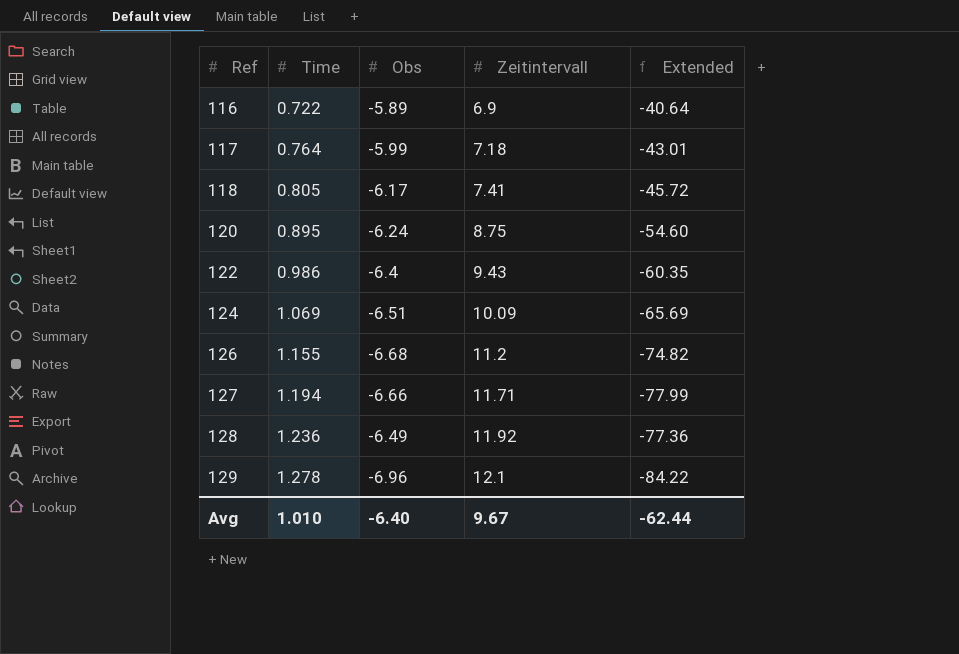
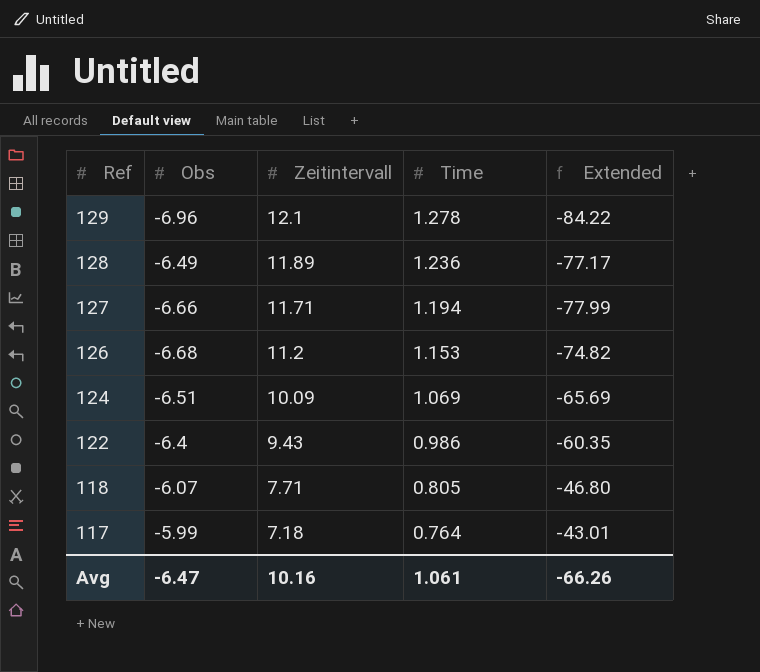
row order: Ref ascending -> Ref descending
column Time | position: 2 -> 4
row 116: 0.722 | -5.89 | 6.9 | -40.64 -> none
row 120: 0.895 | -6.24 | 8.75 | -54.60 -> none
128 | Zeitintervall: 11.92 -> 11.89
128 | Extended: -77.36 -> -77.17
126 | Time: 1.155 -> 1.153
118 | Obs: -6.17 -> -6.07
118 | Zeitintervall: 7.41 -> 7.71
118 | Extended: -45.72 -> -46.80
Avg | Obs: -6.40 -> -6.47
Avg | Zeitintervall: 9.67 -> 10.16
Avg | Time: 1.010 -> 1.061
Avg | Extended: -62.44 -> -66.26

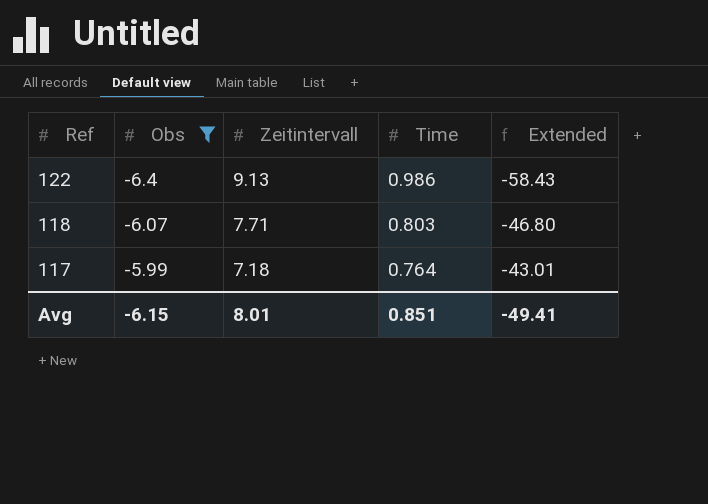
filter: none -> Obs >= -6.4
122 | Zeitintervall: 9.43 -> 9.13
122 | Extended: -60.35 -> -58.43
118 | Time: 0.805 -> 0.803
Avg | Obs: -6.47 -> -6.15
Avg | Zeitintervall: 10.16 -> 8.01
Avg | Time: 1.061 -> 0.851
Avg | Extended: -66.26 -> -49.41

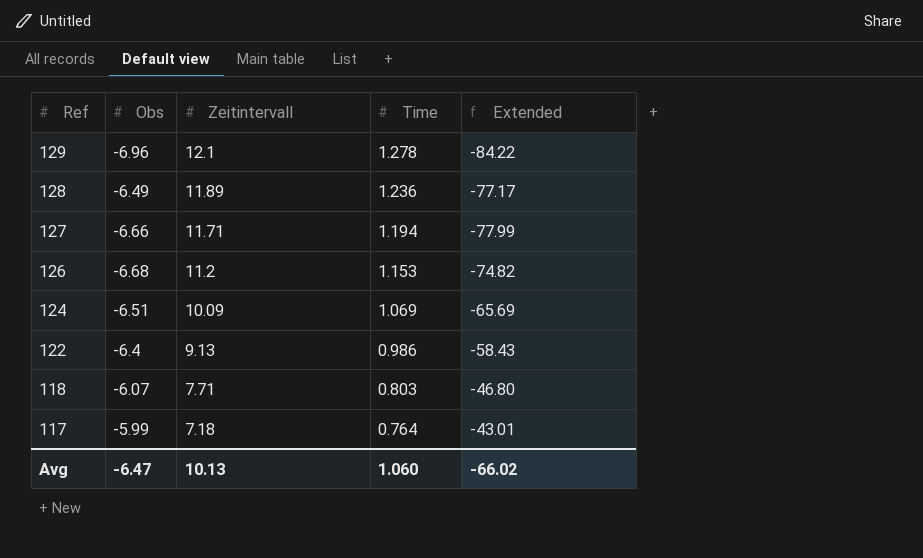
filter: Obs >= -6.4 -> none
Avg | Obs: -6.15 -> -6.47
Avg | Zeitintervall: 8.01 -> 10.13
Avg | Time: 0.851 -> 1.060
Avg | Extended: -49.41 -> -66.02

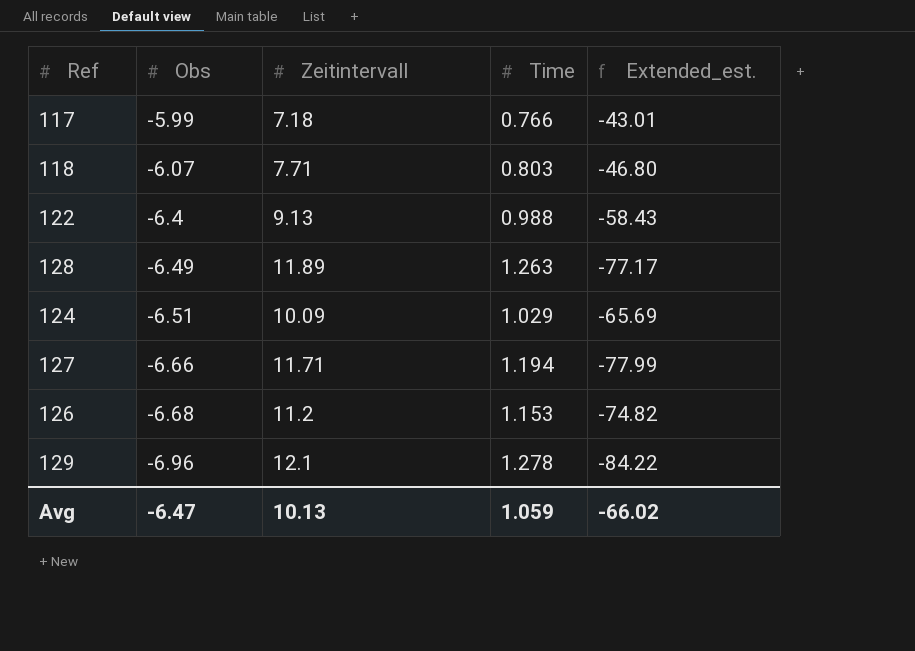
row order: Ref descending -> Obs descending
column name: Extended -> Extended_est.
117 | Time: 0.764 -> 0.766
122 | Time: 0.986 -> 0.988
128 | Time: 1.236 -> 1.263
124 | Time: 1.069 -> 1.029
Avg | Time: 1.060 -> 1.059

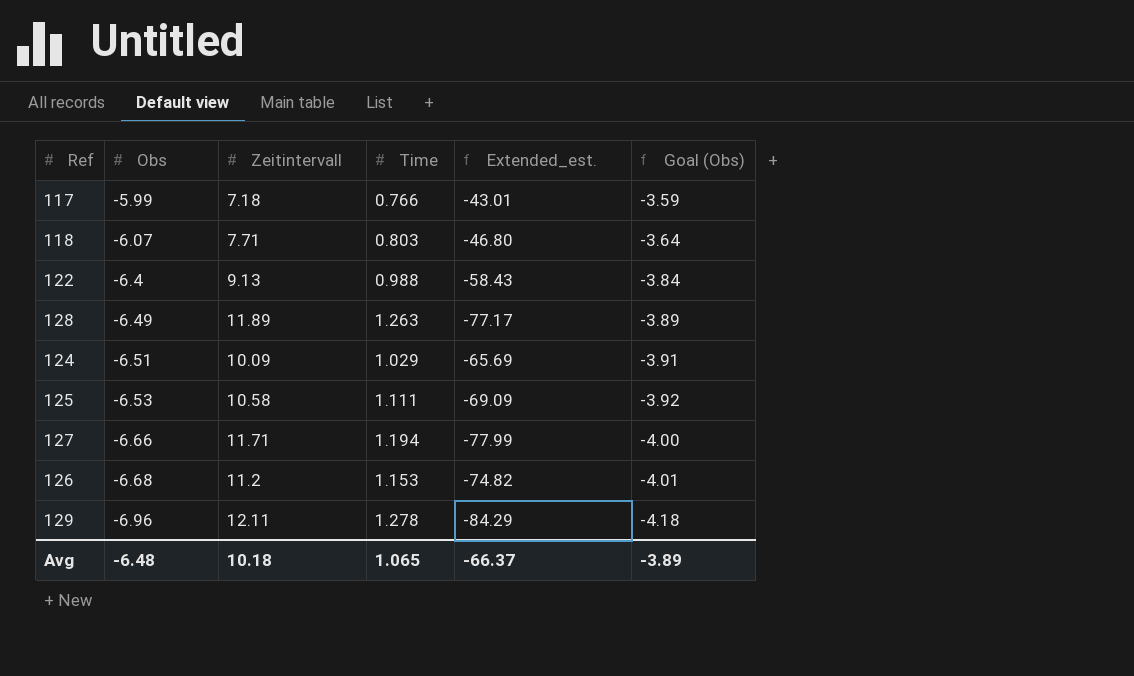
column Goal (Obs) | formula: none -> [Obs] * 0.6
row 125: none -> -6.53 | 10.58 | 1.111 | -69.09 | -3.92
129 | Zeitintervall: 12.1 -> 12.11
129 | Extended_est.: -84.22 -> -84.29
Avg | Obs: -6.47 -> -6.48
Avg | Zeitintervall: 10.13 -> 10.18
Avg | Time: 1.059 -> 1.065
Avg | Extended_est.: -66.02 -> -66.37

